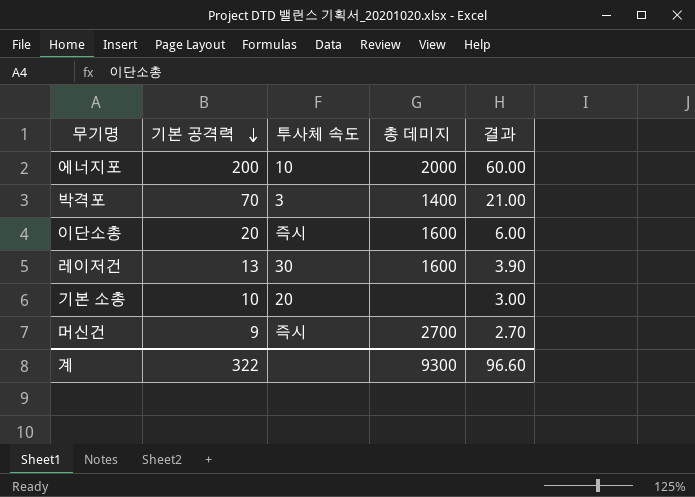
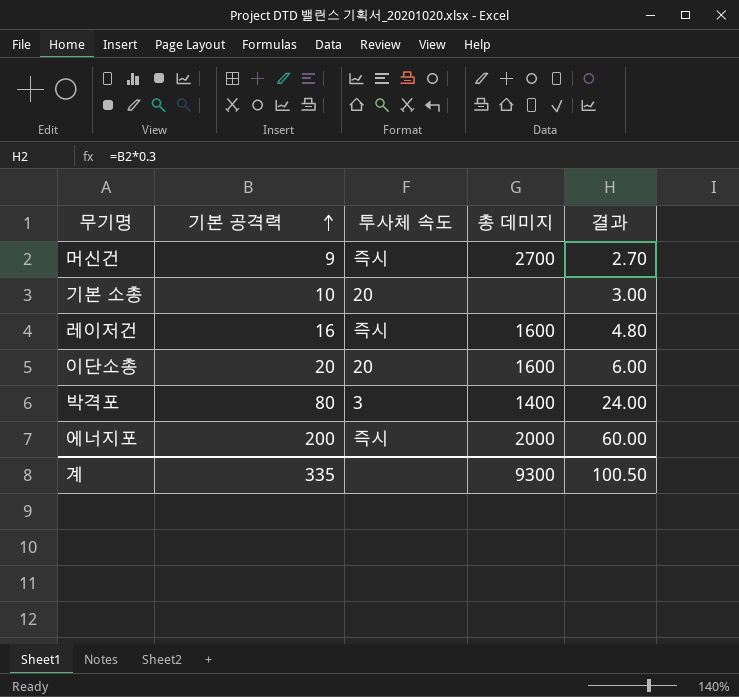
row order: 기본 공격력 descending -> 기본 공격력 ascending
레이저건 | 기본 공격력: 13 -> 16
레이저건 | 투사체 속도: 30 -> 즉시
레이저건 | 결과: 3.90 -> 4.80
이단소총 | 투사체 속도: 즉시 -> 20
박격포 | 기본 공격력: 70 -> 80
박격포 | 결과: 21.00 -> 24.00
에너지포 | 투사체 속도: 10 -> 즉시
계 | 기본 공격력: 322 -> 335
계 | 결과: 96.60 -> 100.50

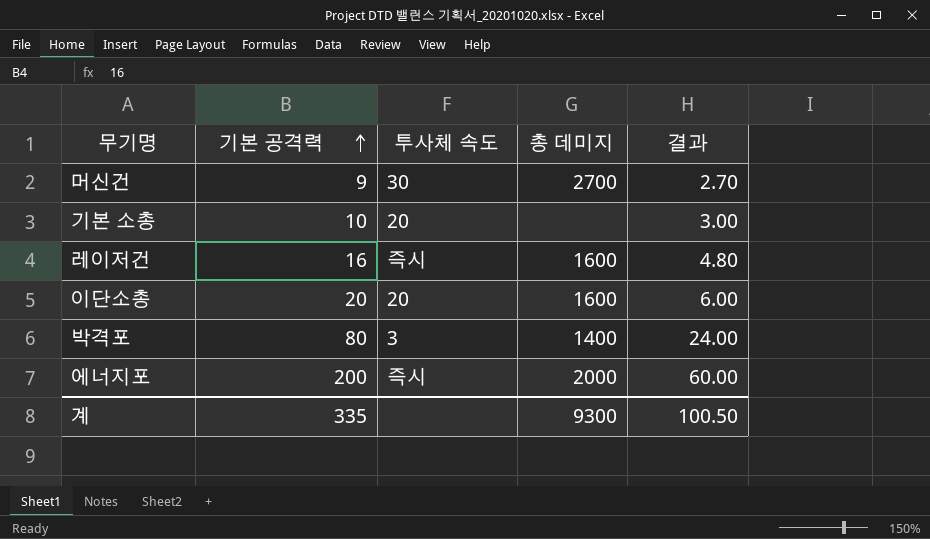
머신건 | 투사체 속도: 즉시 -> 30

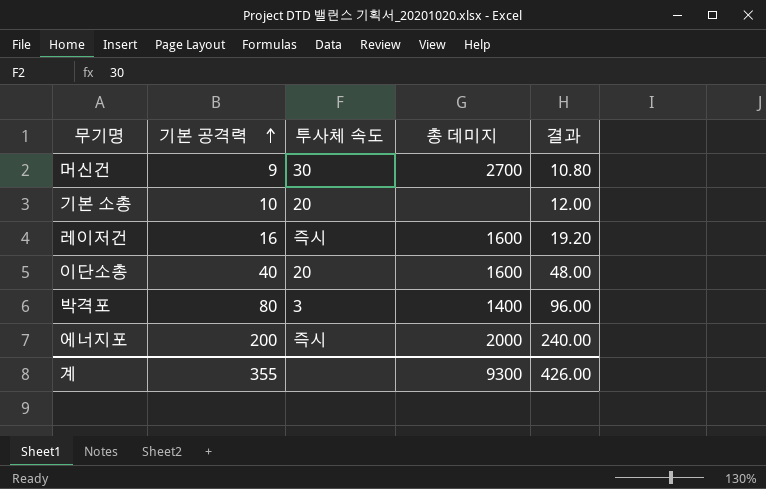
column 결과 | formula: [기본 공격력] * 0.3 -> [기본 공격력] * 1.2
이단소총 | 기본 공격력: 20 -> 40
계 | 기본 공격력: 335 -> 355
계 | 결과: 100.50 -> 426.00

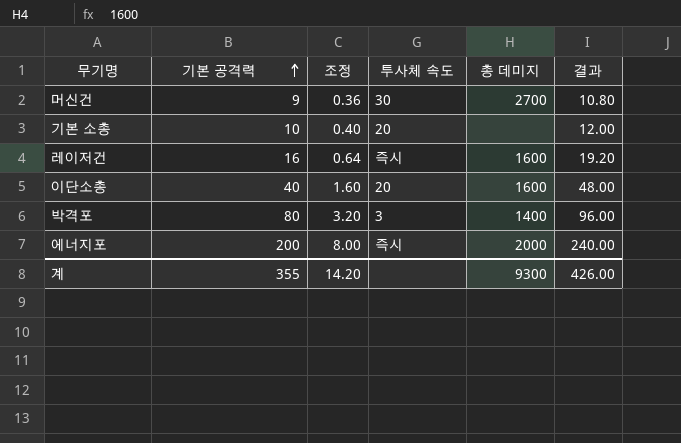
column 조정 | formula: none -> [기본 공격력] * 0.04

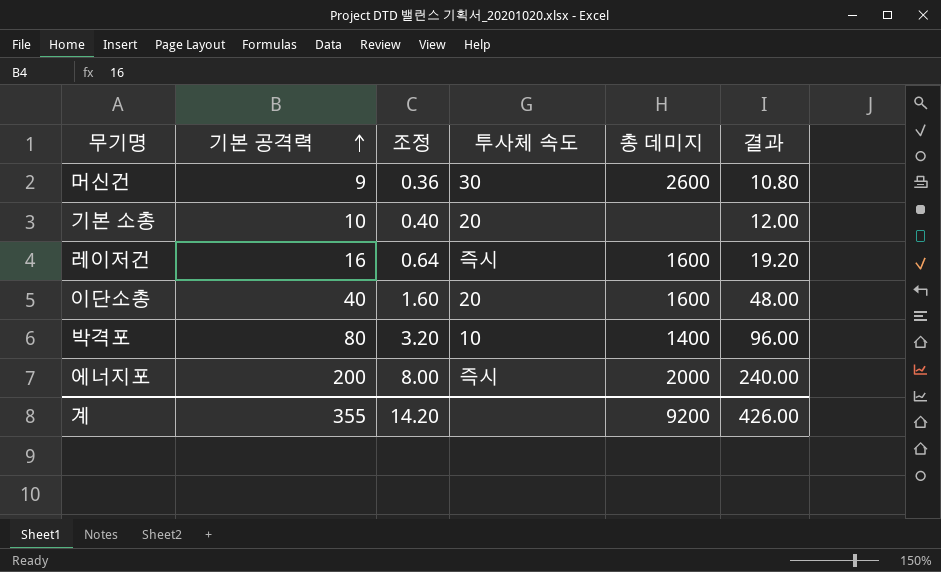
머신건 | 총 데미지: 2700 -> 2600
박격포 | 투사체 속도: 3 -> 10
계 | 총 데미지: 9300 -> 9200

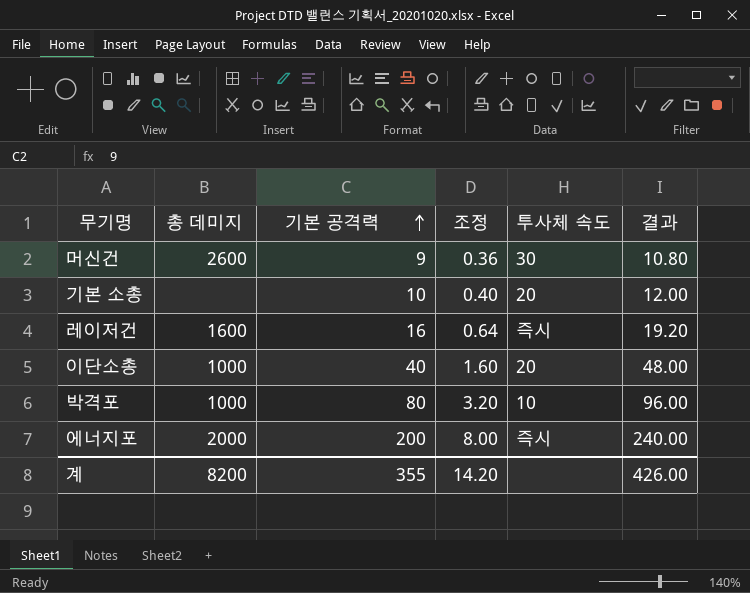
column 총 데미지 | position: 5 -> 2
이단소총 | 총 데미지: 1600 -> 1000
박격포 | 총 데미지: 1400 -> 1000
계 | 총 데미지: 9200 -> 8200

